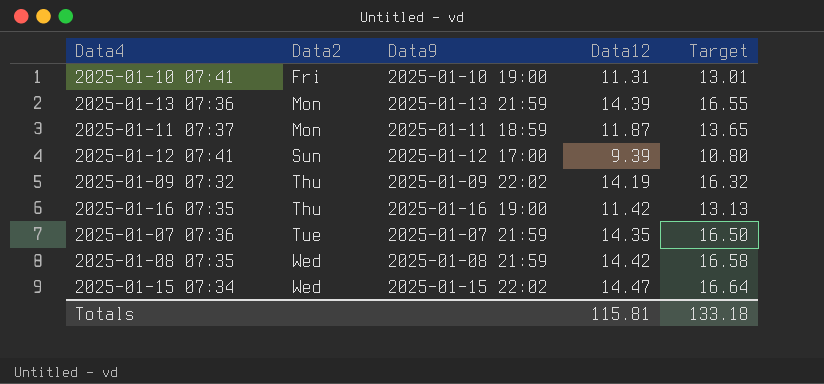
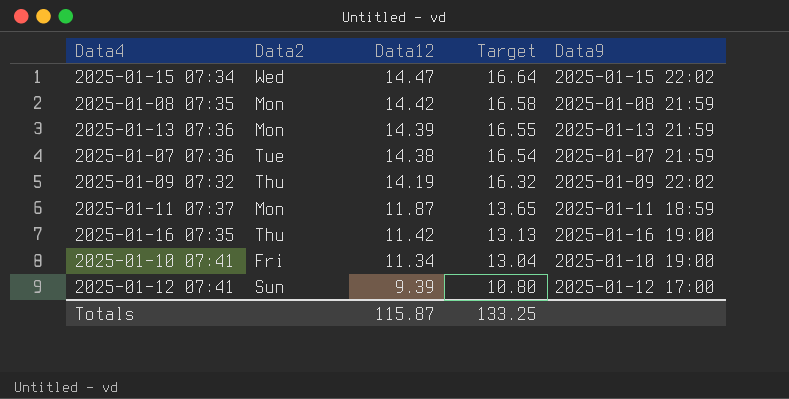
row order: Data2 ascending -> Data12 descending
column Data9 | position: 3 -> 5
2025-01-08 07:35 | Data2: Wed -> Mon
2025-01-07 07:36 | Data12: 14.35 -> 14.38
2025-01-07 07:36 | Target: 16.50 -> 16.54
2025-01-10 07:41 | Data12: 11.31 -> 11.34
2025-01-10 07:41 | Target: 13.01 -> 13.04
Totals | Data12: 115.81 -> 115.87
Totals | Target: 133.18 -> 133.25

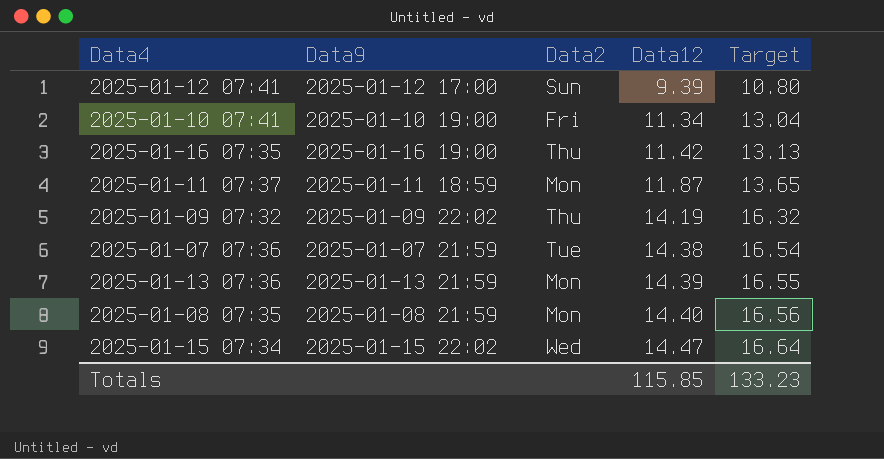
row order: Data12 descending -> Data12 ascending
column Data9 | position: 5 -> 2
2025-01-08 07:35 | Data12: 14.42 -> 14.40
2025-01-08 07:35 | Target: 16.58 -> 16.56
Totals | Data12: 115.87 -> 115.85
Totals | Target: 133.25 -> 133.23

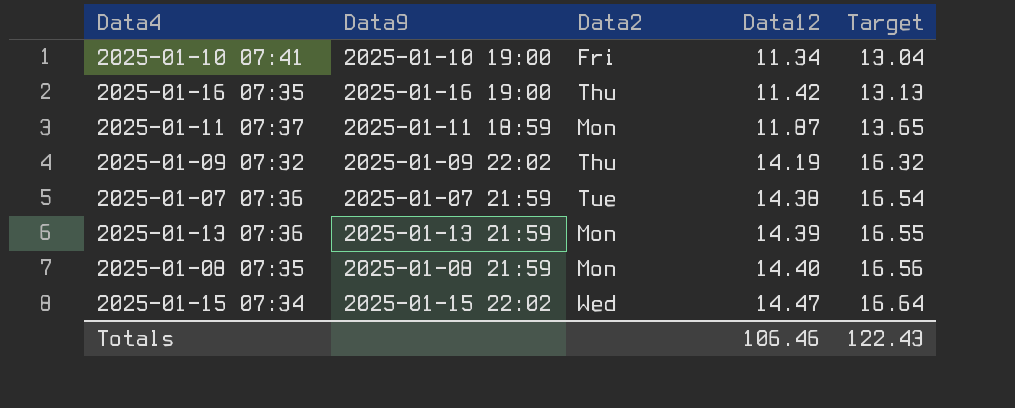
row 2025-01-12 07:41: 2025-01-12 17:00 | Sun | 9.39 | 10.80 -> none
Totals | Data12: 115.85 -> 106.46
Totals | Target: 133.23 -> 122.43

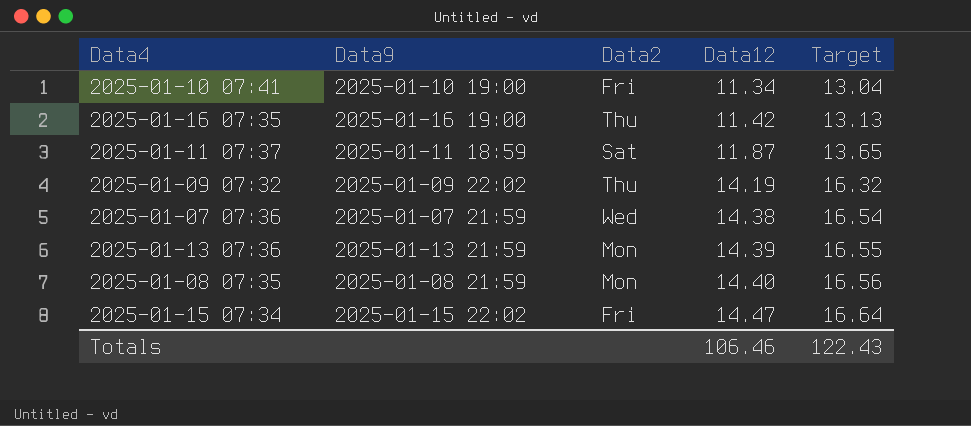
2025-01-11 07:37 | Data2: Mon -> Sat
2025-01-07 07:36 | Data2: Tue -> Wed
2025-01-15 07:34 | Data2: Wed -> Fri

